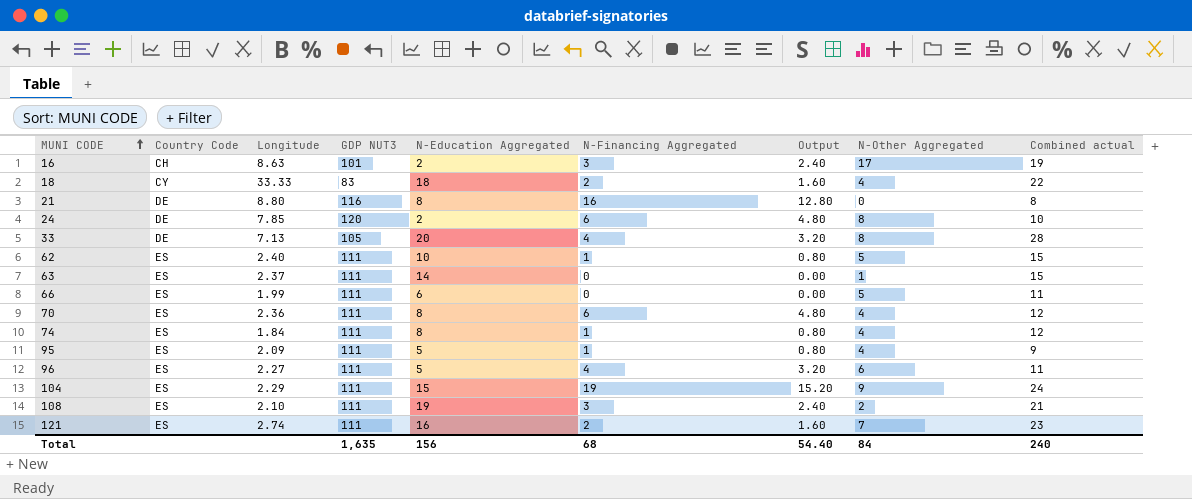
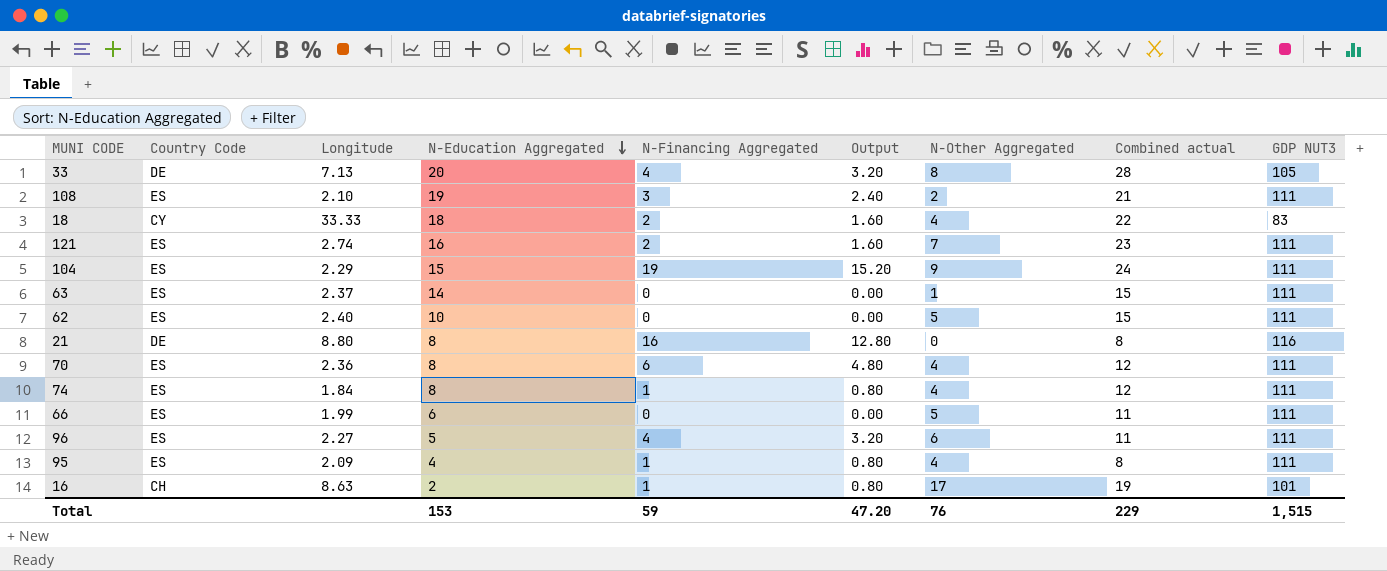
row order: MUNI CODE ascending -> N-Education Aggregated descending
column GDP NUT3 | position: 4 -> 9
row 24: DE | 7.85 | 120 | 2 | 6 | 4.80 | 8 | 10 -> none
62 | N-Financing Aggregated: 1 -> 0
62 | Output: 0.80 -> 0.00
95 | N-Education Aggregated: 5 -> 4
95 | Combined actual: 9 -> 8
16 | N-Financing Aggregated: 3 -> 1
16 | Output: 2.40 -> 0.80
Total | N-Education Aggregated: 156 -> 153
Total | N-Financing Aggregated: 68 -> 59
Total | Output: 54.40 -> 47.20
Total | N-Other Aggregated: 84 -> 76
Total | Combined actual: 240 -> 229
Total | GDP NUT3: 1,635 -> 1,515

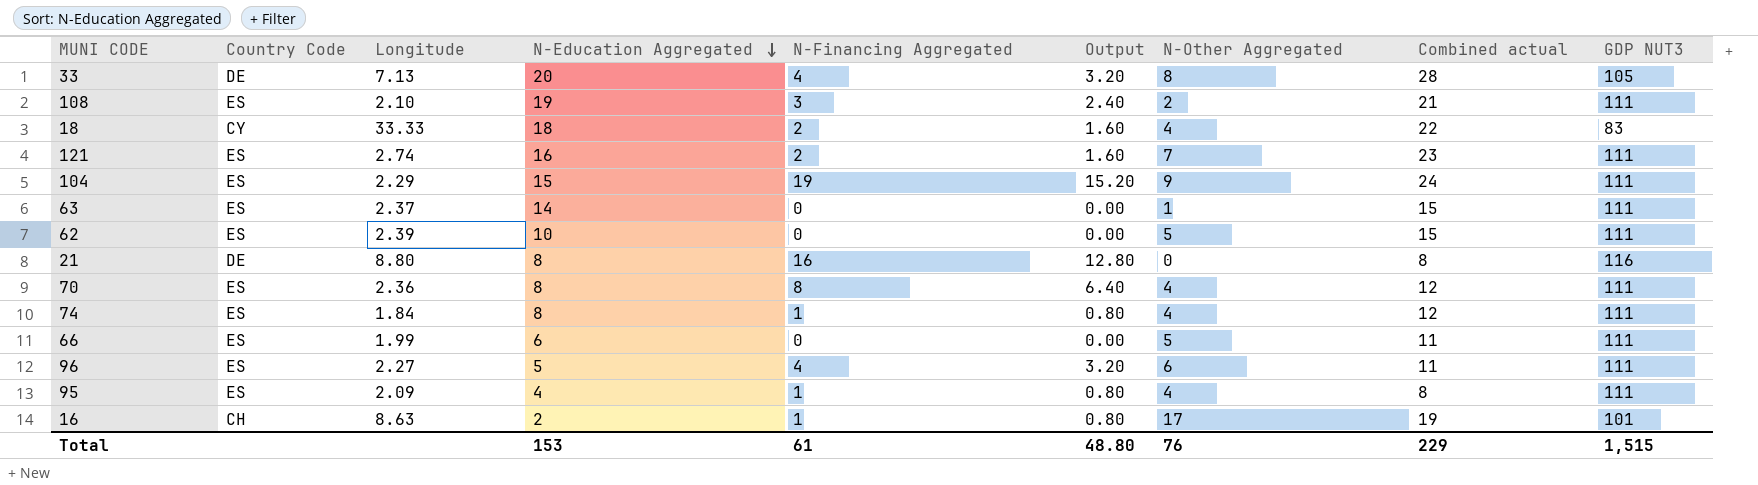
62 | Longitude: 2.40 -> 2.39
70 | N-Financing Aggregated: 6 -> 8
70 | Output: 4.80 -> 6.40
Total | N-Financing Aggregated: 59 -> 61
Total | Output: 47.20 -> 48.80

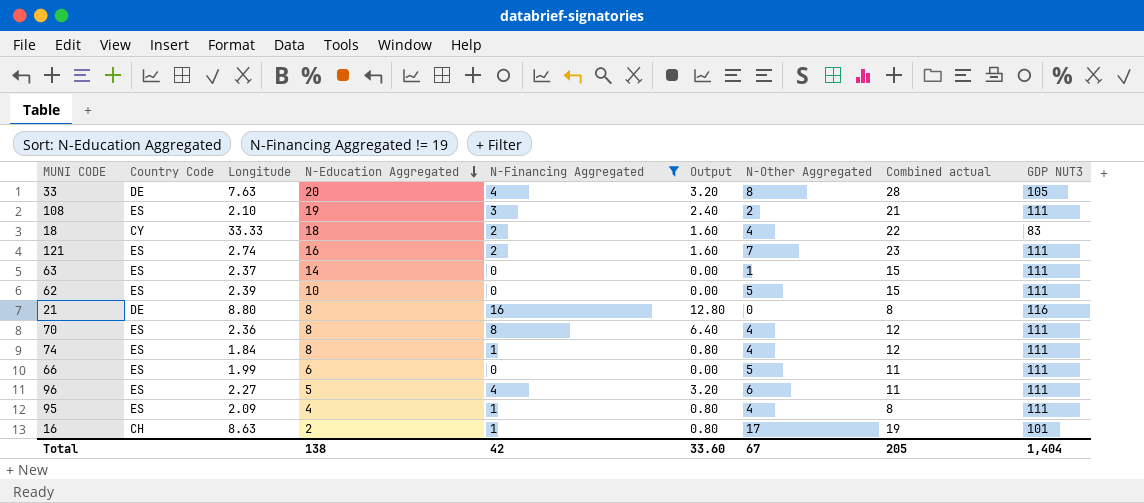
filter: none -> N-Financing Aggregated != 19
33 | Longitude: 7.13 -> 7.63
Total | N-Education Aggregated: 153 -> 138
Total | N-Financing Aggregated: 61 -> 42
Total | Output: 48.80 -> 33.60
Total | N-Other Aggregated: 76 -> 67
Total | Combined actual: 229 -> 205
Total | GDP NUT3: 1,515 -> 1,404

